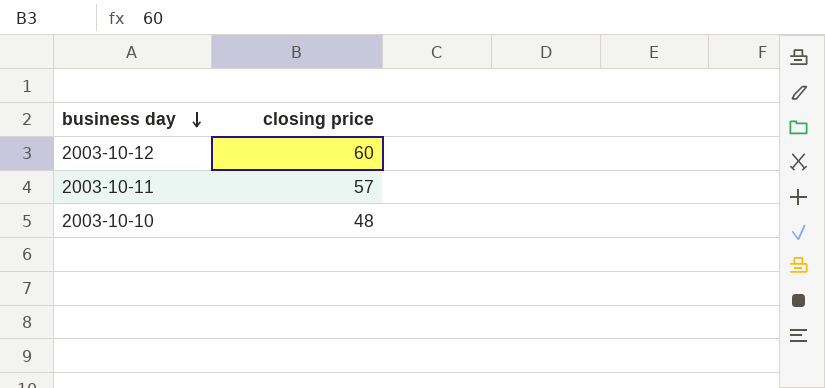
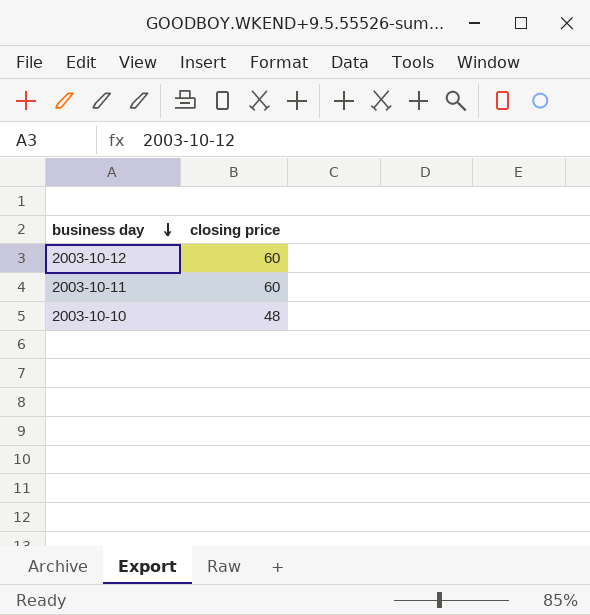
2003-10-11 | closing price: 57 -> 60

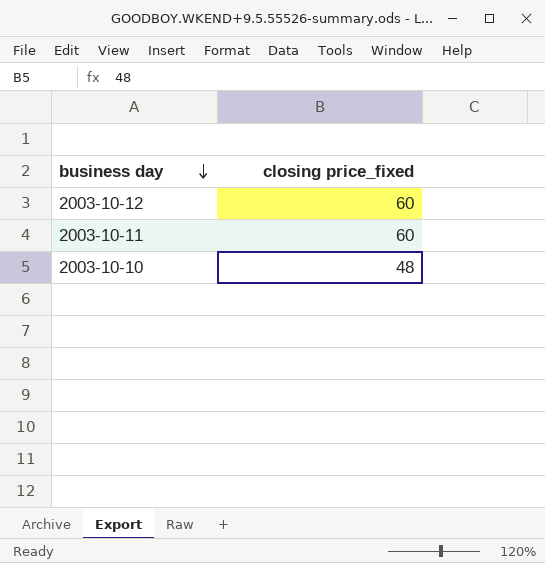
column name: closing price -> closing price_fixed

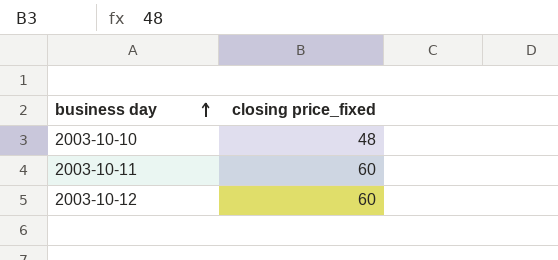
row order: business day descending -> business day ascending

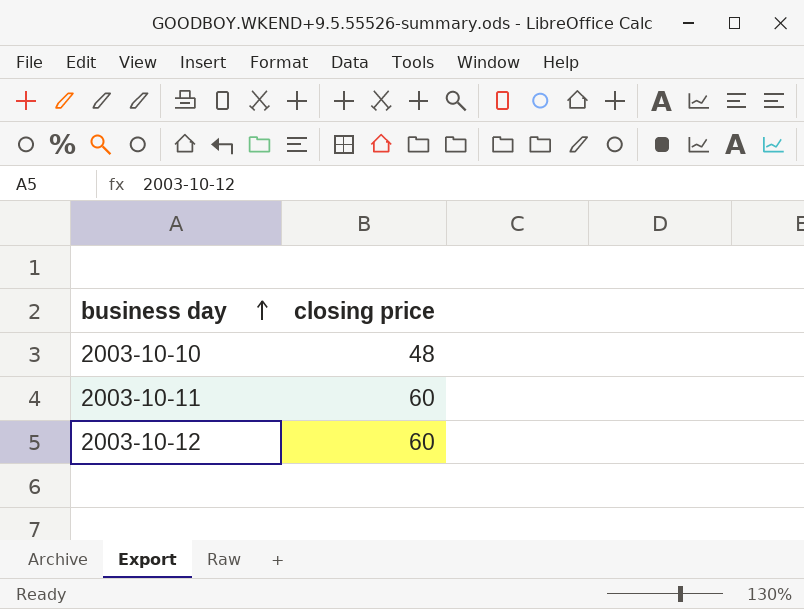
column name: closing price_fixed -> closing price

